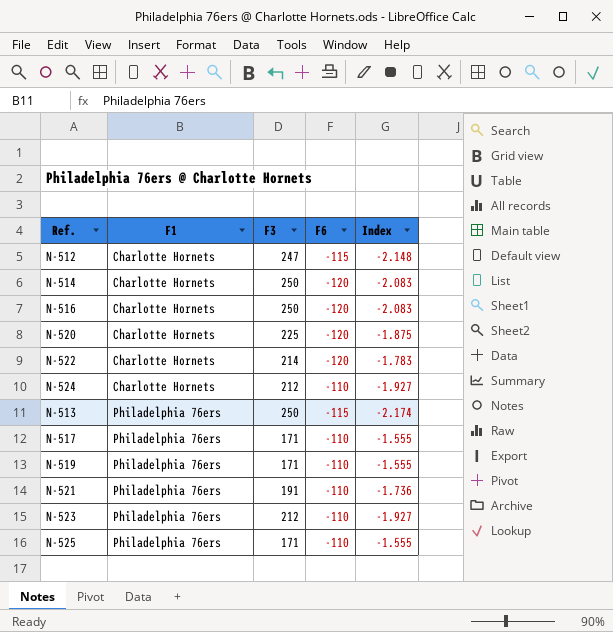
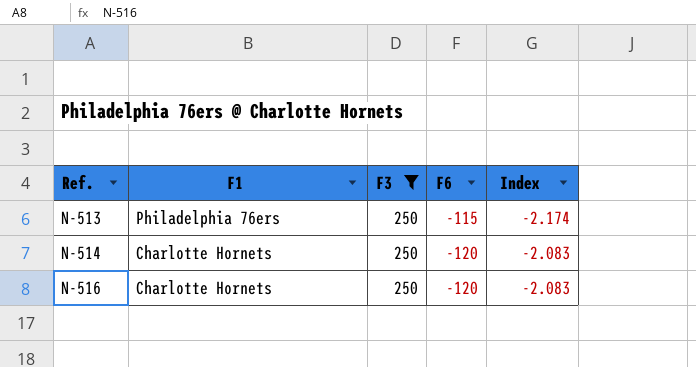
filter: none -> F3 = 250
row order: F1 ascending -> Ref. ascending

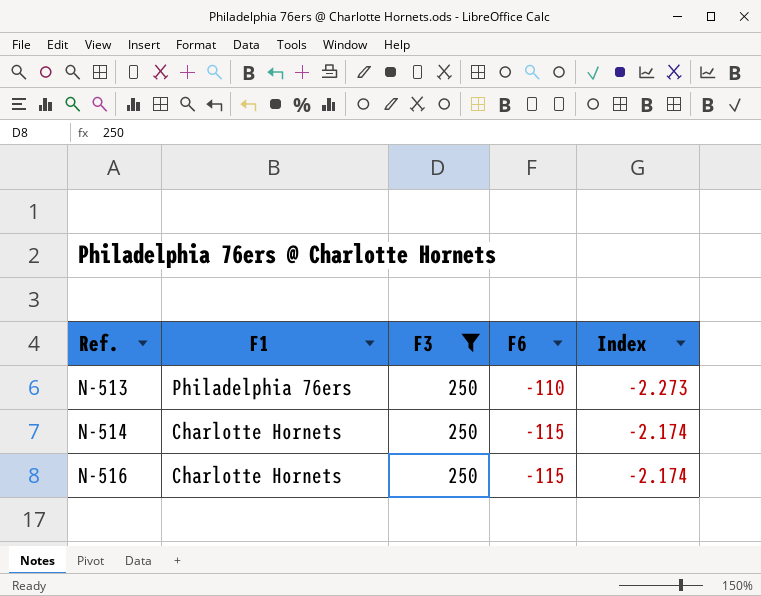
N-513 | F6: -115 -> -110
N-513 | Index: -2.174 -> -2.273
N-514 | F6: -120 -> -115
N-514 | Index: -2.083 -> -2.174
N-516 | F6: -120 -> -115
N-516 | Index: -2.083 -> -2.174

